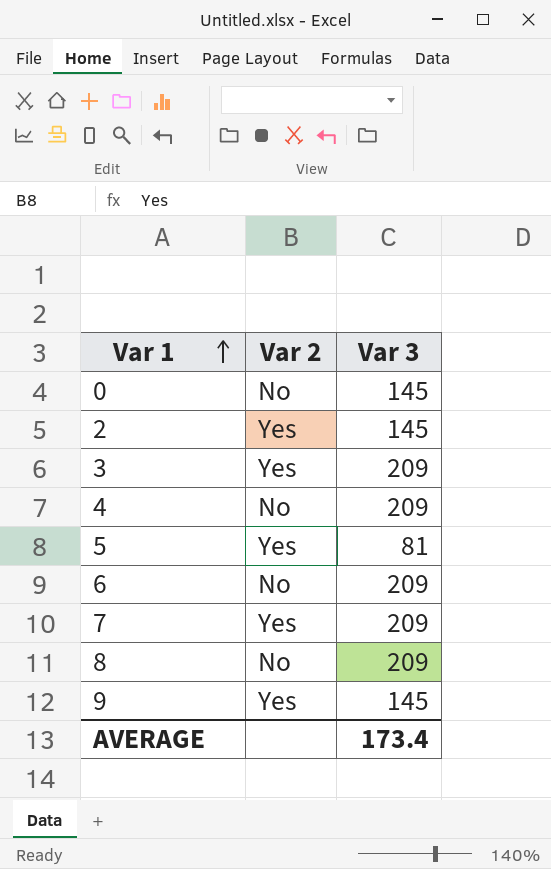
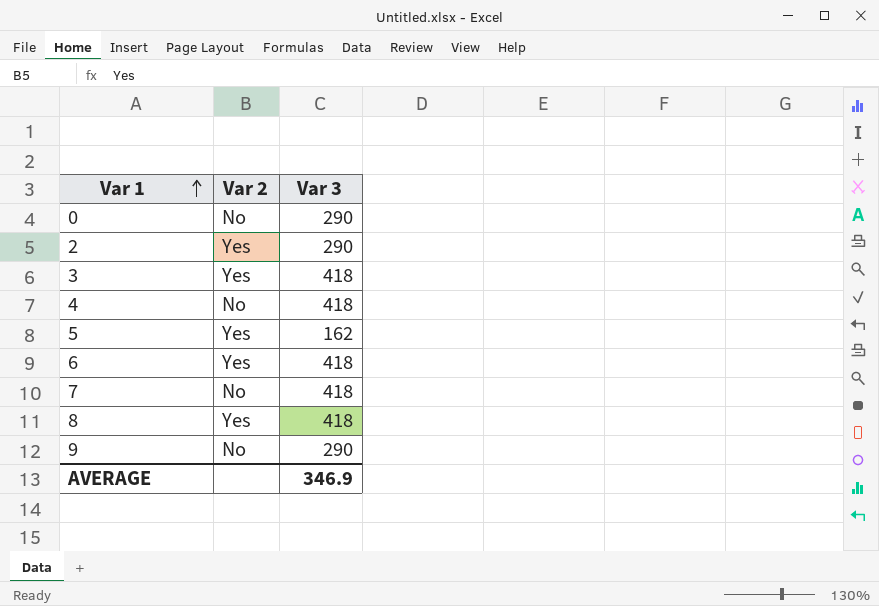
0 | Var 3: 145 -> 290
2 | Var 3: 145 -> 290
3 | Var 3: 209 -> 418
4 | Var 3: 209 -> 418
5 | Var 3: 81 -> 162
6 | Var 2: No -> Yes
6 | Var 3: 209 -> 418
7 | Var 2: Yes -> No
7 | Var 3: 209 -> 418
8 | Var 2: No -> Yes
8 | Var 3: 209 -> 418
9 | Var 2: Yes -> No
9 | Var 3: 145 -> 290
AVERAGE | Var 3: 173.4 -> 346.9

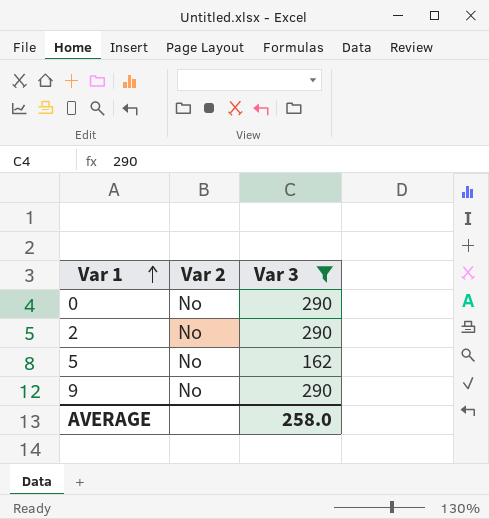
filter: none -> Var 3 != 418
2 | Var 2: Yes -> No
5 | Var 2: Yes -> No
AVERAGE | Var 3: 346.9 -> 258.0

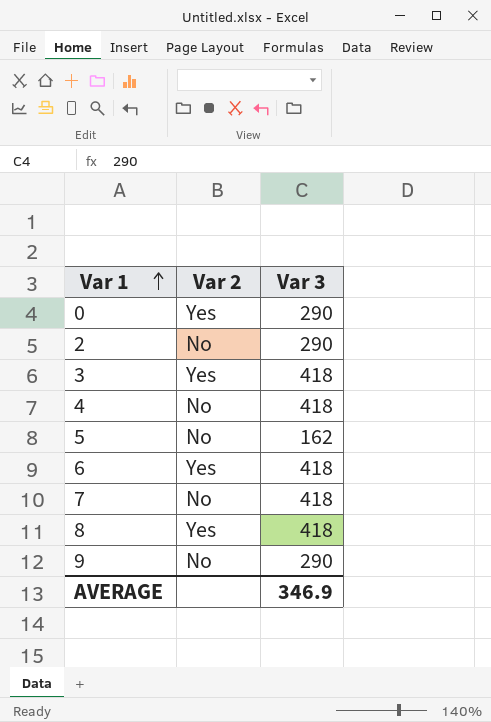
filter: Var 3 != 418 -> none
0 | Var 2: No -> Yes
AVERAGE | Var 3: 258.0 -> 346.9

